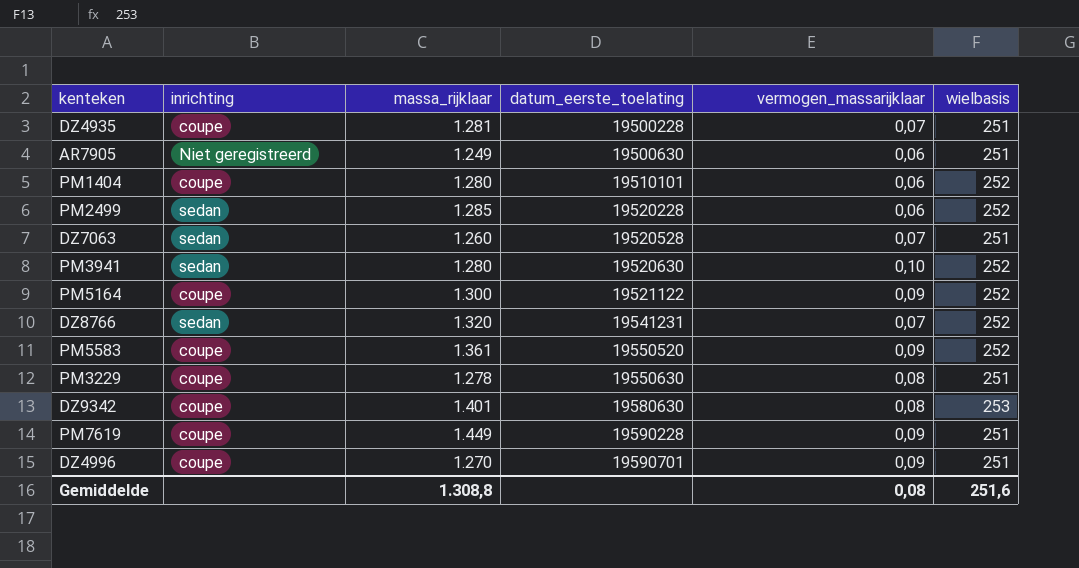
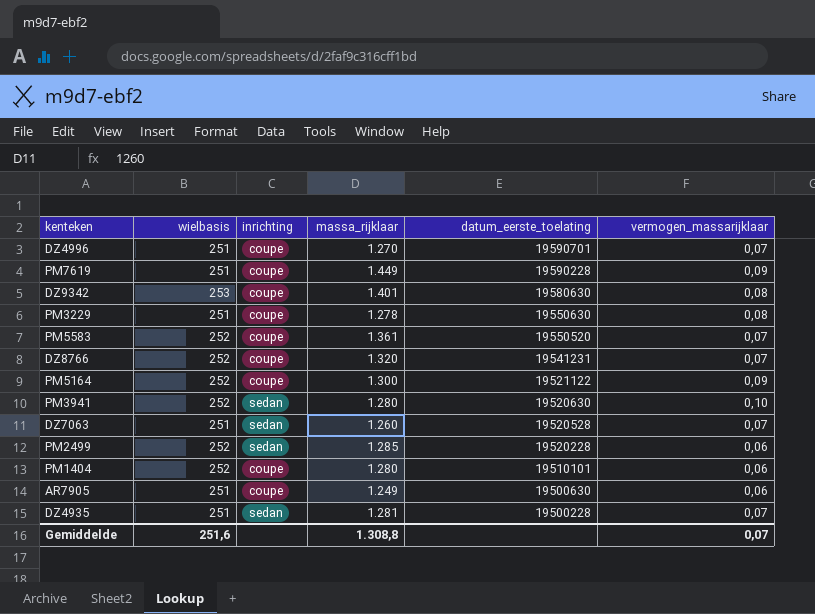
row order: datum_eerste_toelating ascending -> datum_eerste_toelating descending
column wielbasis | position: 6 -> 2
DZ4996 | vermogen_massarijklaar: 0,09 -> 0,07
PM5583 | vermogen_massarijklaar: 0,09 -> 0,07
DZ8766 | inrichting: sedan -> coupe
AR7905 | inrichting: Niet geregistreerd -> coupe
DZ4935 | inrichting: coupe -> sedan
Gemiddelde | vermogen_massarijklaar: 0,08 -> 0,07

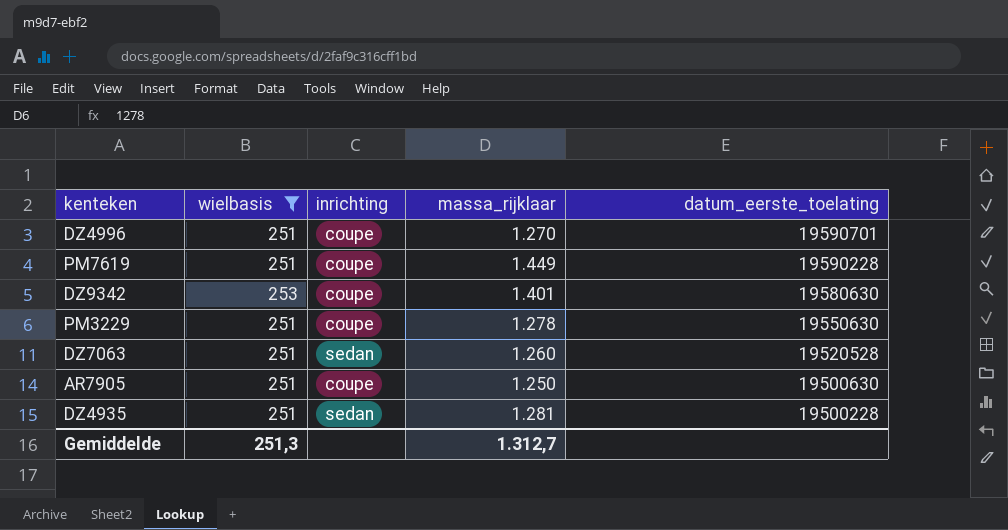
filter: none -> wielbasis != 252
column vermogen_massarijklaar | position: 6 -> none
AR7905 | massa_rijklaar: 1.249 -> 1.250
Gemiddelde | wielbasis: 251,6 -> 251,3
Gemiddelde | massa_rijklaar: 1.308,8 -> 1.312,7

